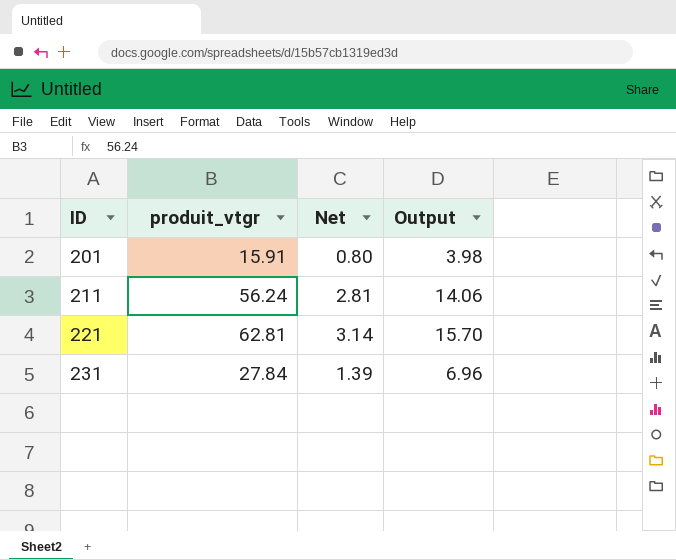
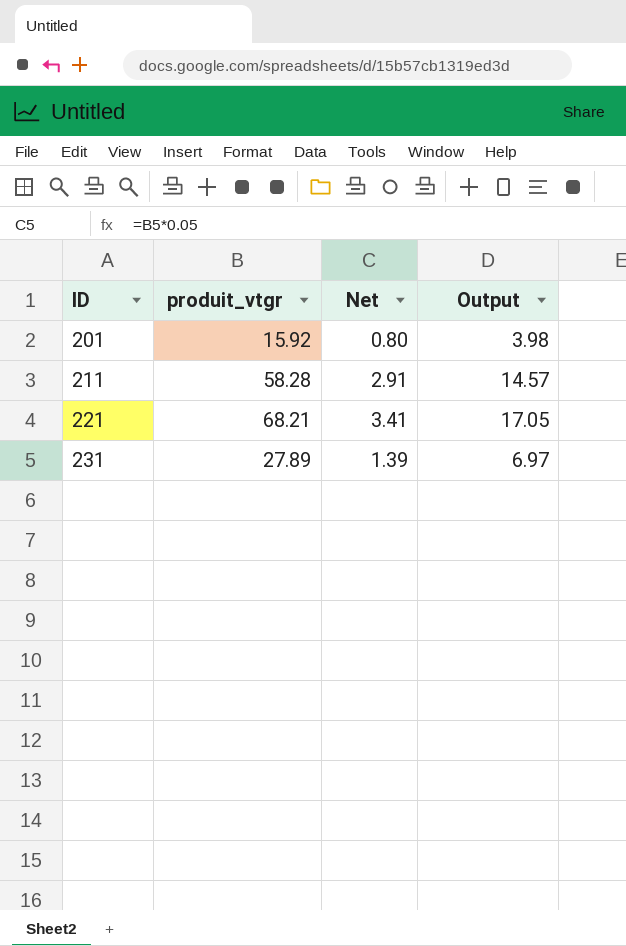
201 | produit_vtgr: 15.91 -> 15.92
211 | produit_vtgr: 56.24 -> 58.28
211 | Net: 2.81 -> 2.91
211 | Output: 14.06 -> 14.57
221 | produit_vtgr: 62.81 -> 68.21
221 | Net: 3.14 -> 3.41
221 | Output: 15.70 -> 17.05
231 | produit_vtgr: 27.84 -> 27.89
231 | Output: 6.96 -> 6.97

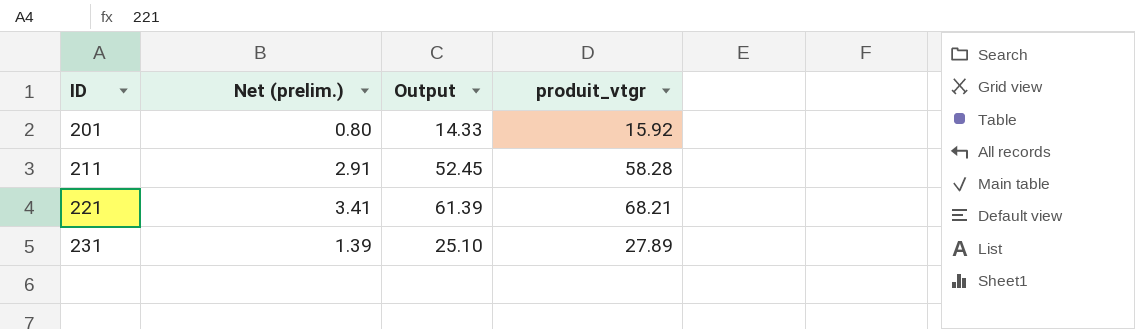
column name: Net -> Net (prelim.)
column Output | formula: [produit_vtgr] * 0.25 -> [produit_vtgr] * 0.9
column produit_vtgr | position: 2 -> 4

